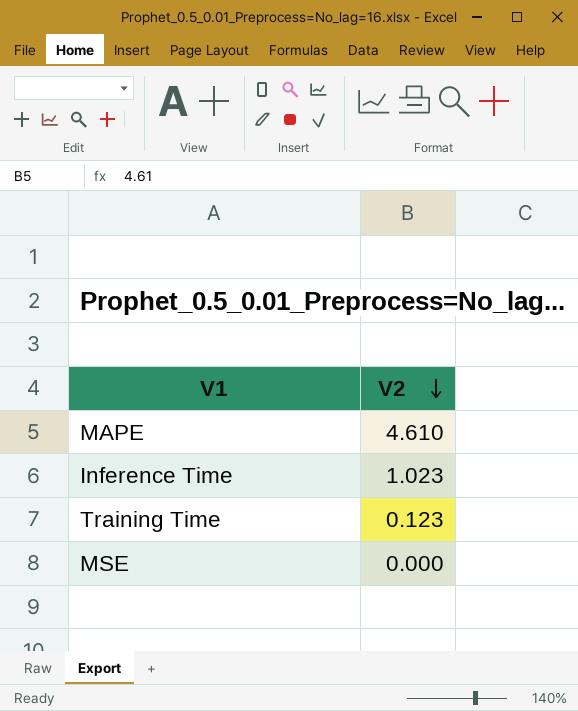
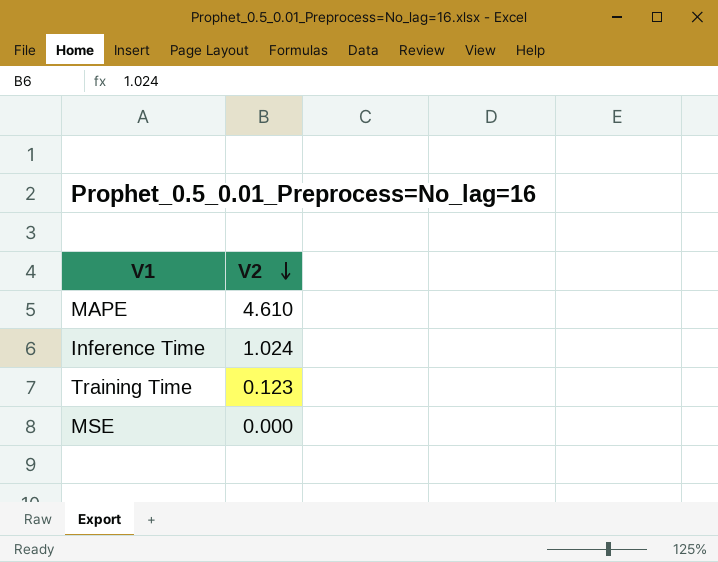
Inference Time | V2: 1.023 -> 1.024

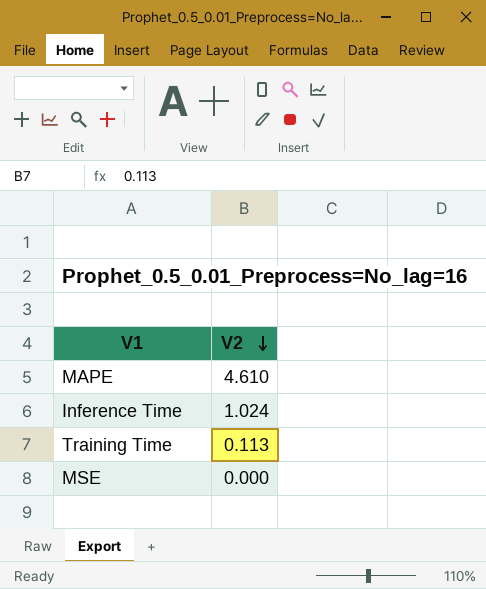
Training Time | V2: 0.123 -> 0.113

